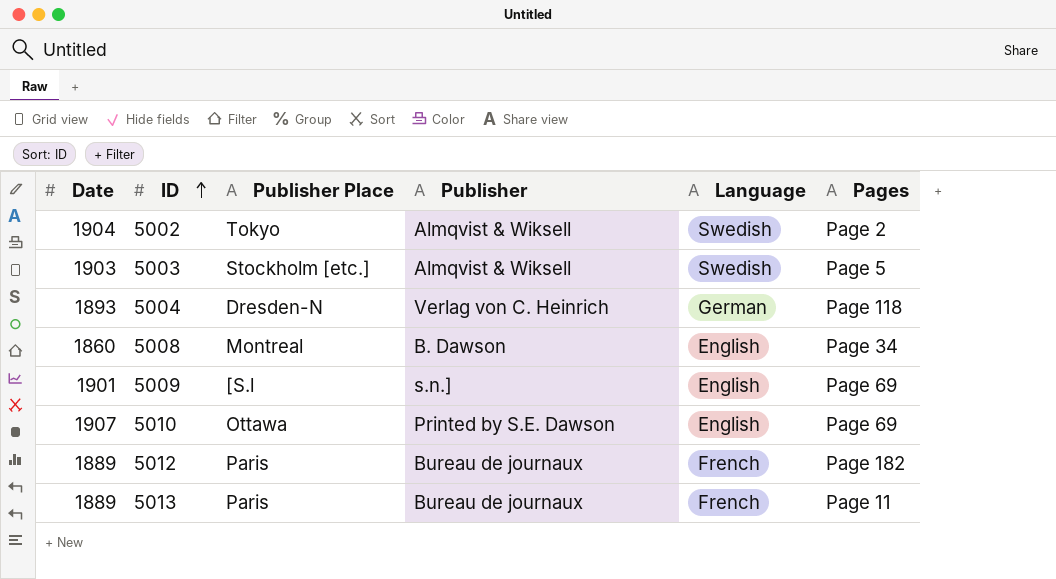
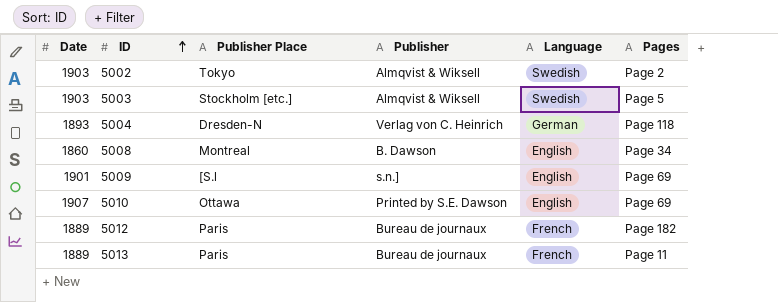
5002 | Date: 1904 -> 1903

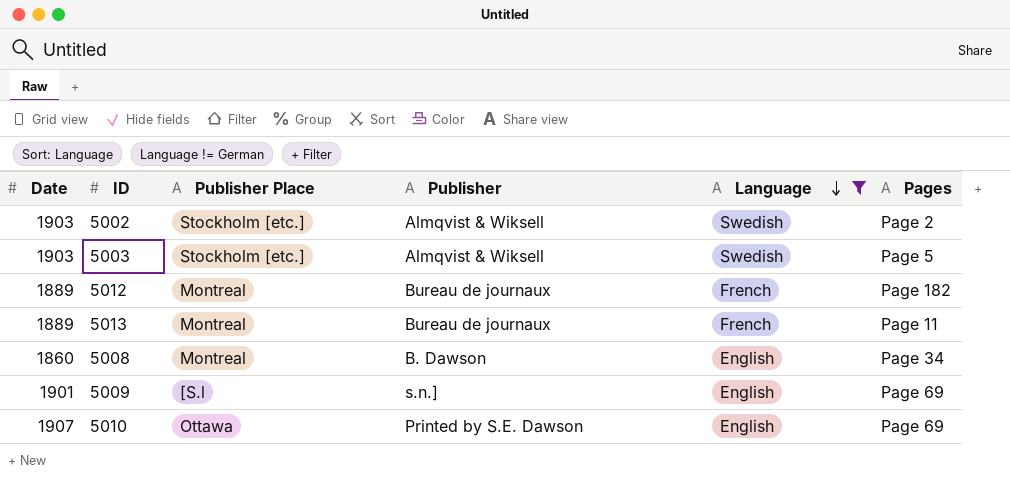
filter: none -> Language != German
row order: ID ascending -> Language descending
5002 | Publisher Place: Tokyo -> Stockholm [etc.]
5012 | Publisher Place: Paris -> Montreal
5013 | Publisher Place: Paris -> Montreal

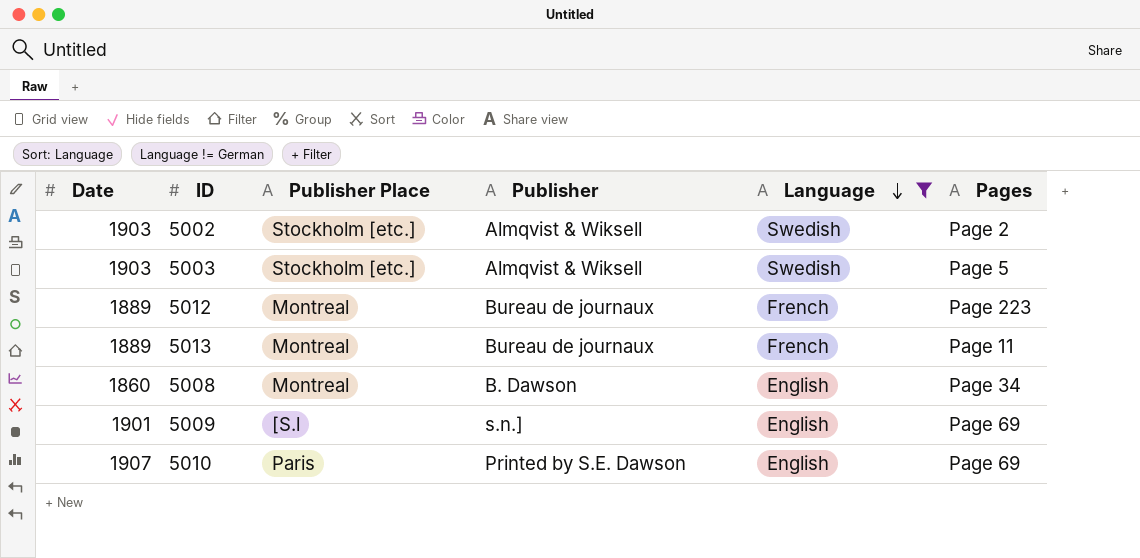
5012 | Pages: Page 182 -> Page 223
5010 | Publisher Place: Ottawa -> Paris

